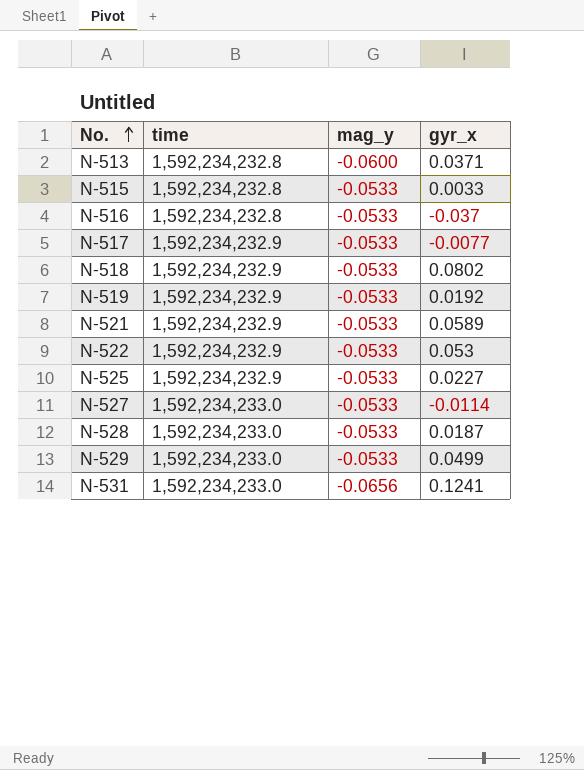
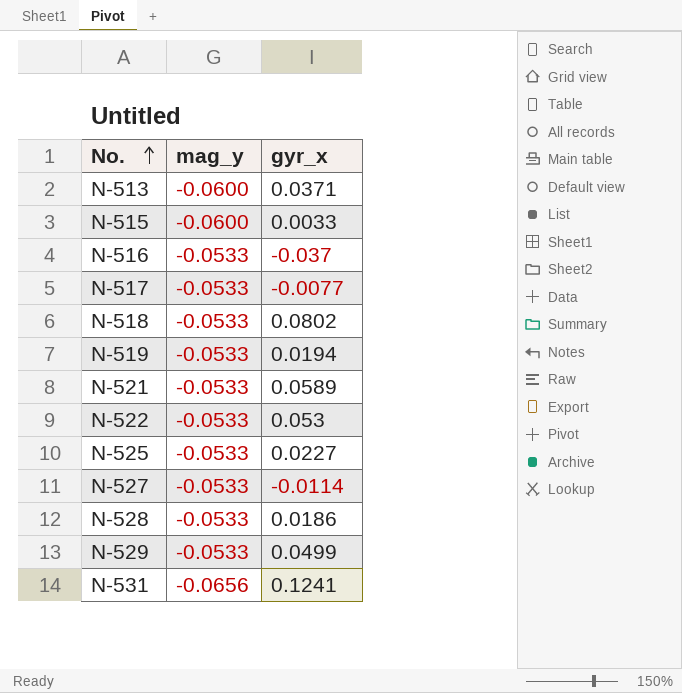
column time | position: 2 -> none
N-515 | mag_y: -0.0533 -> -0.0600
N-519 | gyr_x: 0.0192 -> 0.0194
N-528 | gyr_x: 0.0187 -> 0.0186

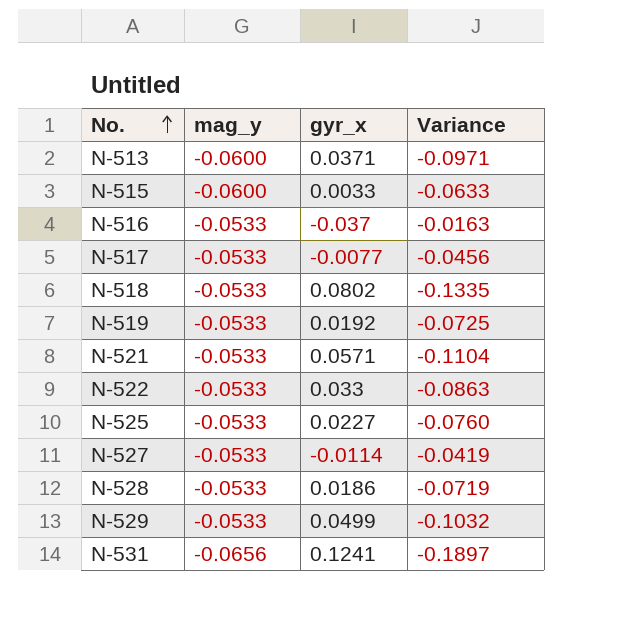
column Variance | formula: none -> [mag_y] - [gyr_x]
N-519 | gyr_x: 0.0194 -> 0.0192
N-521 | gyr_x: 0.0589 -> 0.0571
N-522 | gyr_x: 0.053 -> 0.033

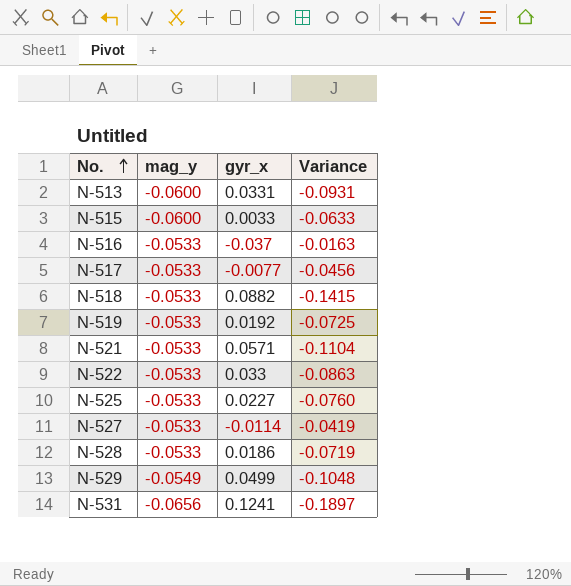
N-513 | gyr_x: 0.0371 -> 0.0331
N-513 | Variance: -0.0971 -> -0.0931
N-518 | gyr_x: 0.0802 -> 0.0882
N-518 | Variance: -0.1335 -> -0.1415
N-529 | mag_y: -0.0533 -> -0.0549
N-529 | Variance: -0.1032 -> -0.1048

